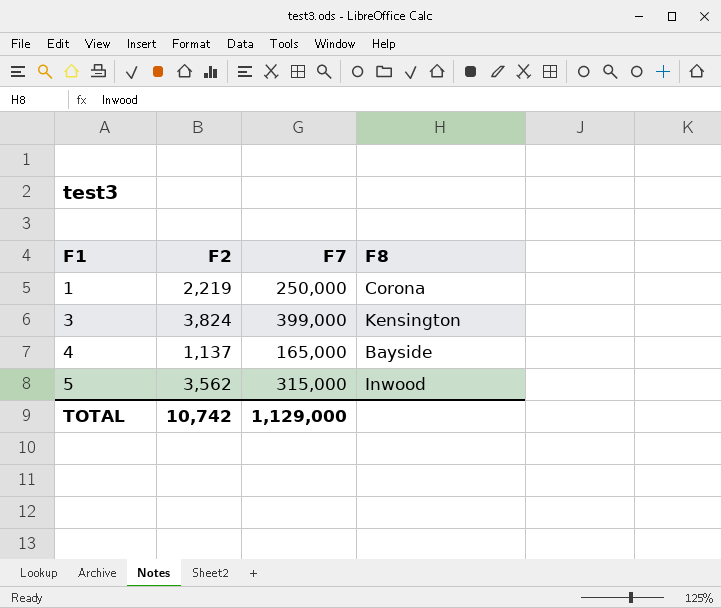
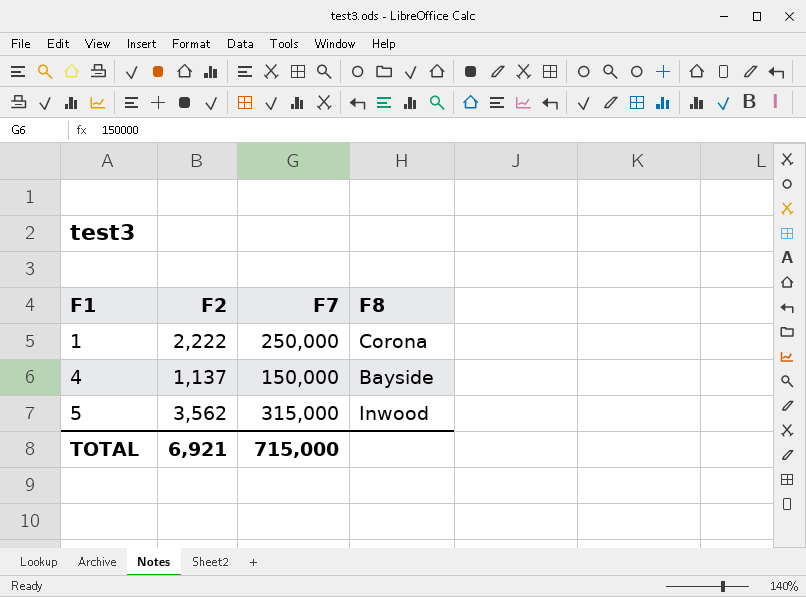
row 3: 3,824 | 399,000 | Kensington -> none
1 | F2: 2,219 -> 2,222
4 | F7: 165,000 -> 150,000
TOTAL | F2: 10,742 -> 6,921
TOTAL | F7: 1,129,000 -> 715,000

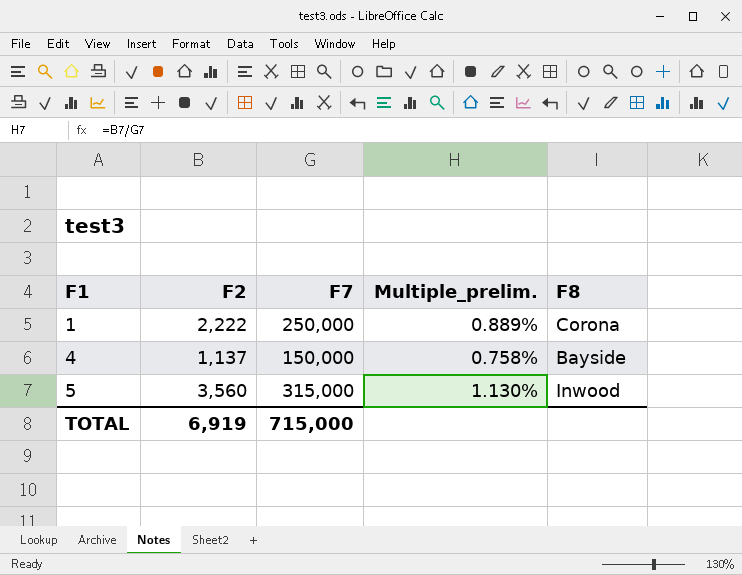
column Multiple_prelim. | formula: none -> [F2] / [F7]
5 | F2: 3,562 -> 3,560
TOTAL | F2: 6,921 -> 6,919

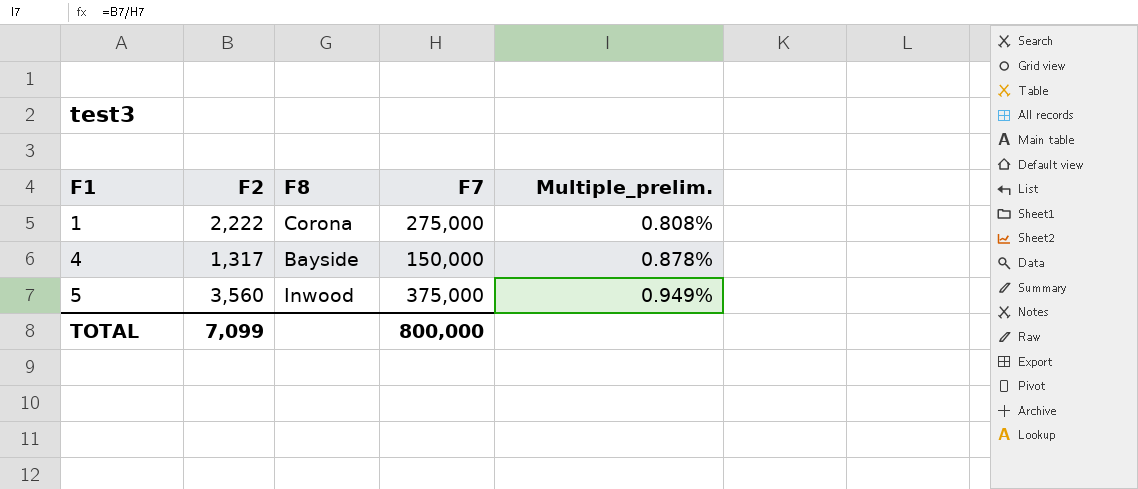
column F8 | position: 5 -> 3
1 | F7: 250,000 -> 275,000
1 | Multiple_prelim.: 0.889% -> 0.808%
4 | F2: 1,137 -> 1,317
4 | Multiple_prelim.: 0.758% -> 0.878%
5 | F7: 315,000 -> 375,000
5 | Multiple_prelim.: 1.130% -> 0.949%
TOTAL | F2: 6,919 -> 7,099
TOTAL | F7: 715,000 -> 800,000

